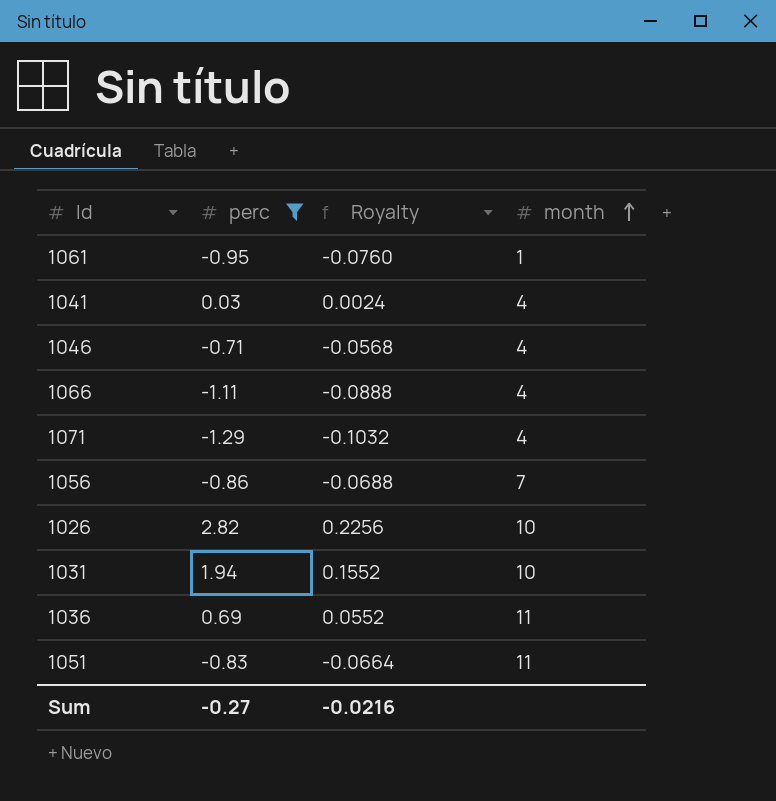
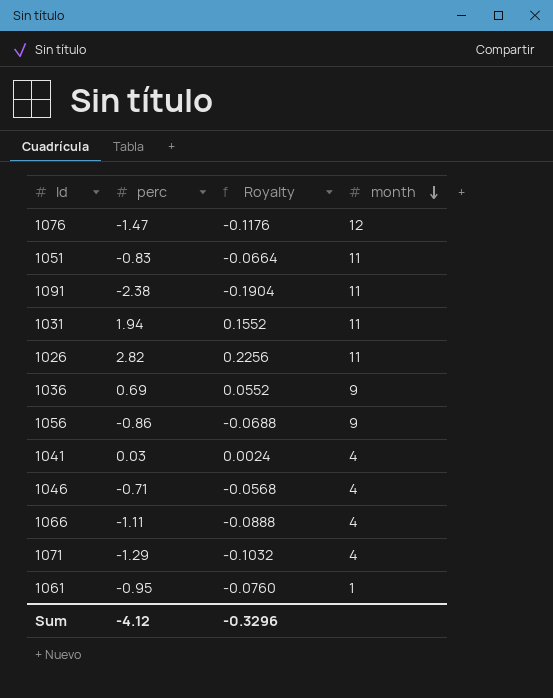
filter: perc >= -1.29 -> none
row order: month ascending -> month descending
1031 | month: 10 -> 11
1026 | month: 10 -> 11
1036 | month: 11 -> 9
1056 | month: 7 -> 9
Sum | perc: -0.27 -> -4.12
Sum | Royalty: -0.0216 -> -0.3296

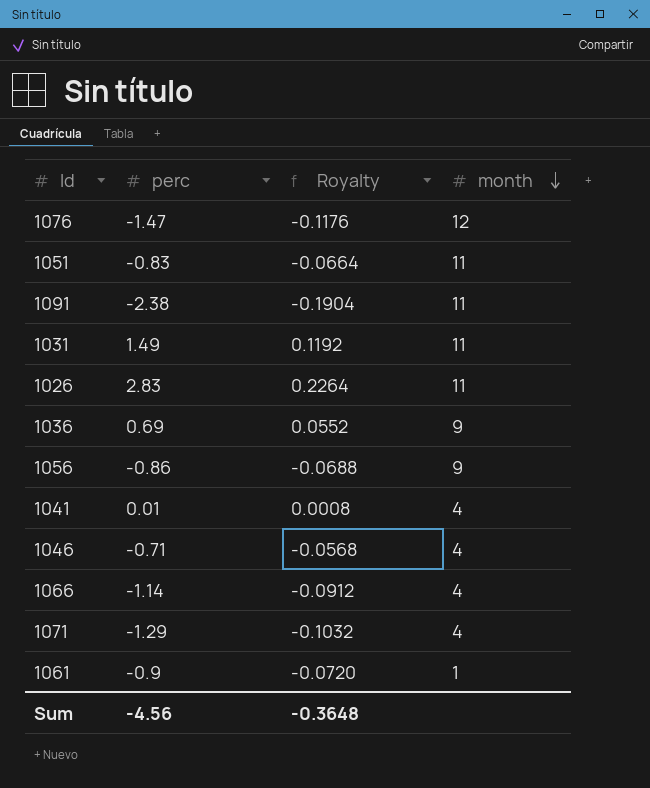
1031 | perc: 1.94 -> 1.49
1031 | Royalty: 0.1552 -> 0.1192
1026 | perc: 2.82 -> 2.83
1026 | Royalty: 0.2256 -> 0.2264
1041 | perc: 0.03 -> 0.01
1041 | Royalty: 0.0024 -> 0.0008
1066 | perc: -1.11 -> -1.14
1066 | Royalty: -0.0888 -> -0.0912
1061 | perc: -0.95 -> -0.9
1061 | Royalty: -0.0760 -> -0.0720
Sum | perc: -4.12 -> -4.56
Sum | Royalty: -0.3296 -> -0.3648

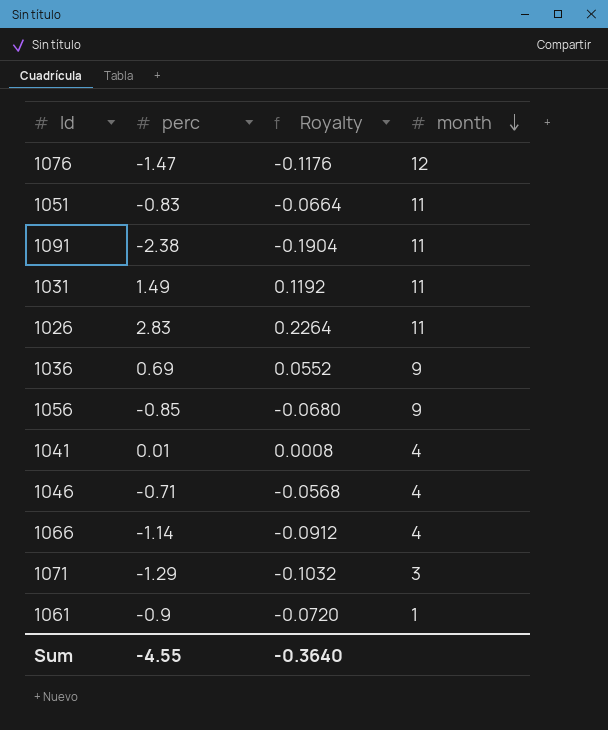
1056 | perc: -0.86 -> -0.85
1056 | Royalty: -0.0688 -> -0.0680
1071 | month: 4 -> 3
Sum | perc: -4.56 -> -4.55
Sum | Royalty: -0.3648 -> -0.3640

